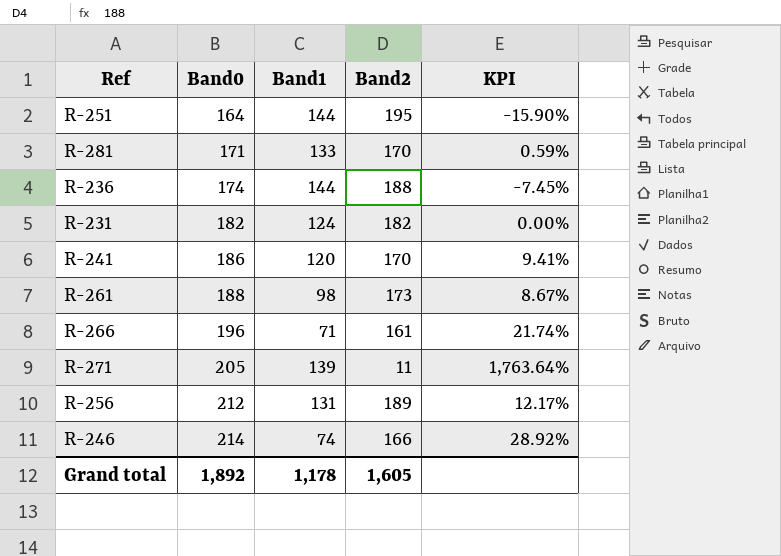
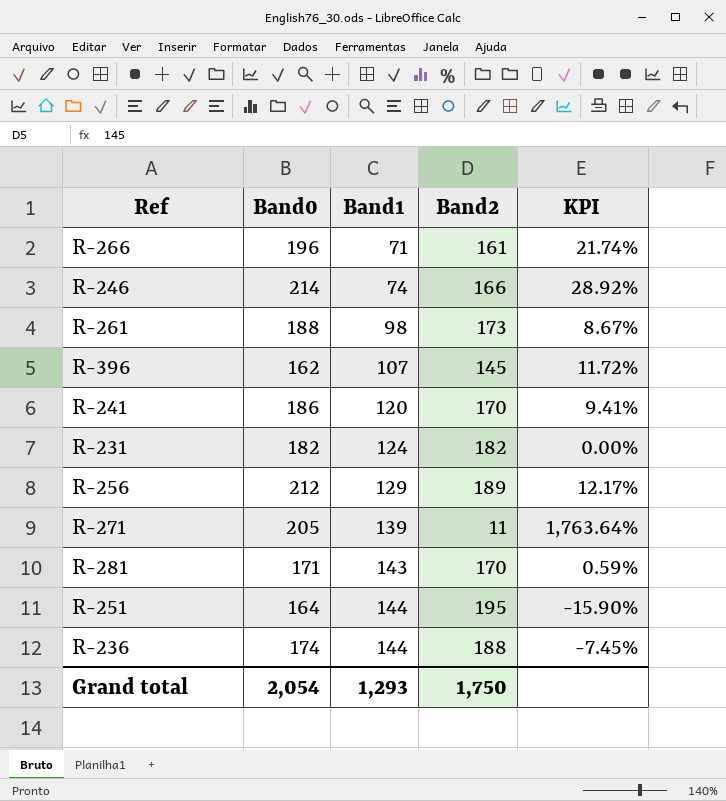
row order: Band0 ascending -> Band1 ascending
row R-396: none -> 162 | 107 | 145 | 11.72%
R-256 | Band1: 131 -> 129
R-281 | Band1: 133 -> 143
Grand total | Band0: 1,892 -> 2,054
Grand total | Band1: 1,178 -> 1,293
Grand total | Band2: 1,605 -> 1,750

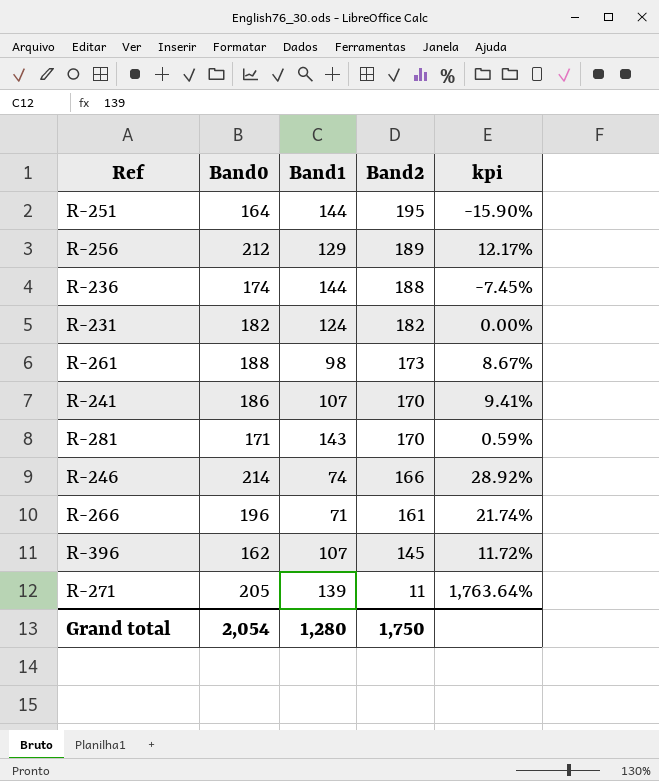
row order: Band1 ascending -> Band2 descending
column name: KPI -> kpi
R-241 | Band1: 120 -> 107
Grand total | Band1: 1,293 -> 1,280

